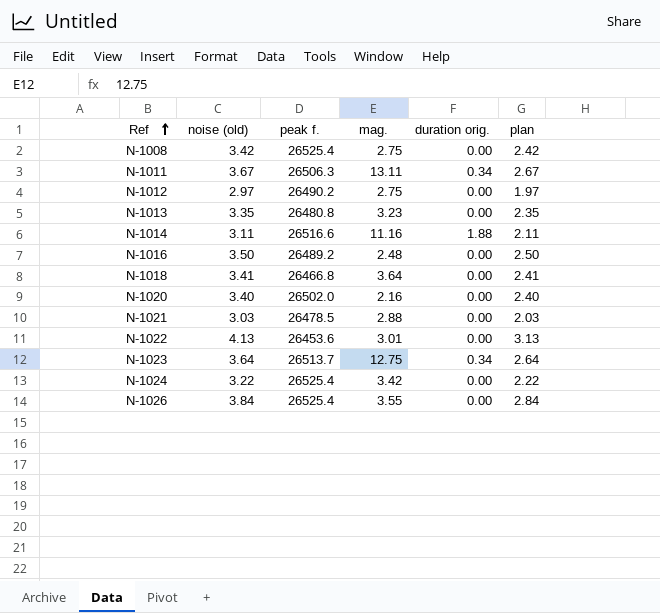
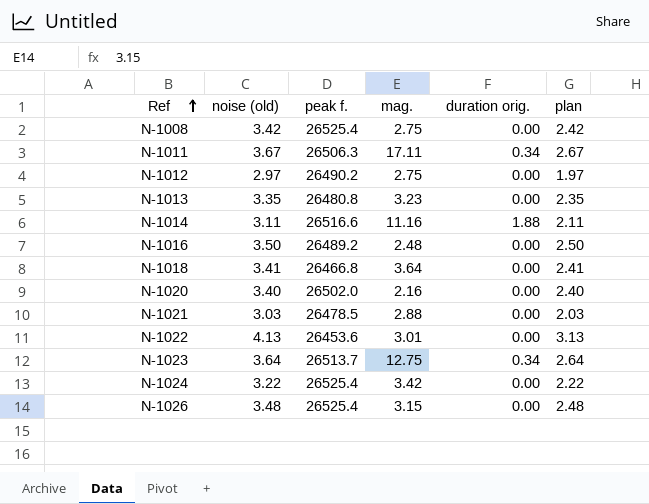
N-1011 | mag.: 13.11 -> 17.11
N-1026 | noise (old): 3.84 -> 3.48
N-1026 | mag.: 3.55 -> 3.15
N-1026 | plan: 2.84 -> 2.48

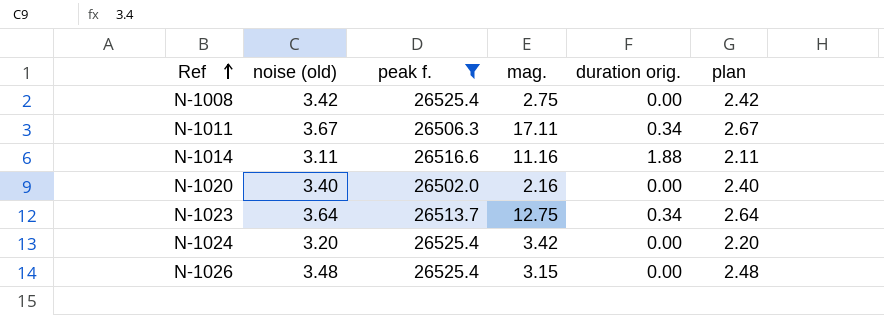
filter: none -> peak f. >= 26502.0
N-1024 | noise (old): 3.22 -> 3.20
N-1024 | plan: 2.22 -> 2.20

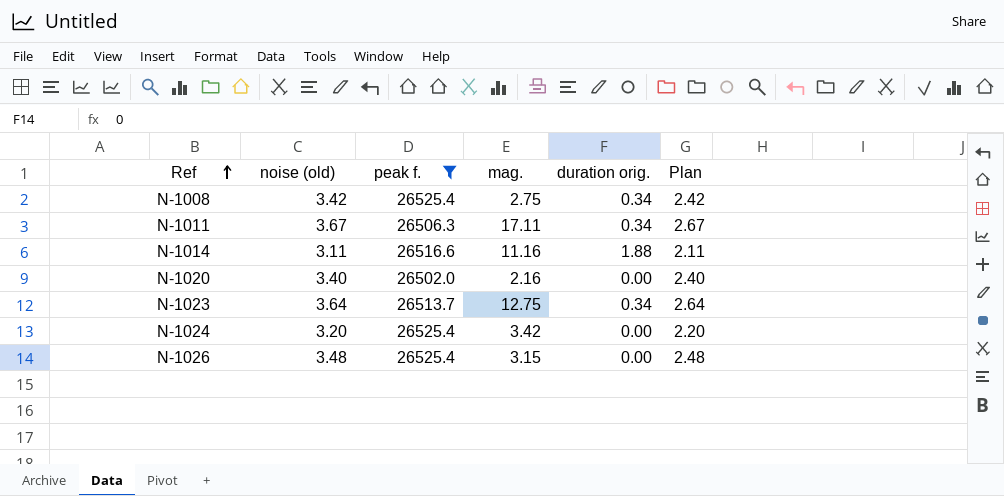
column name: plan -> Plan
N-1008 | duration orig.: 0.00 -> 0.34

